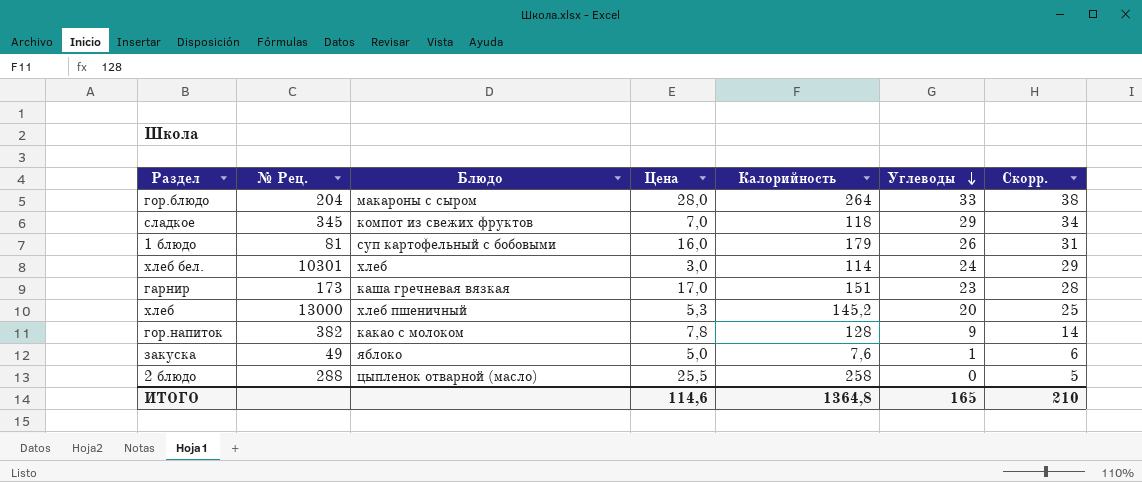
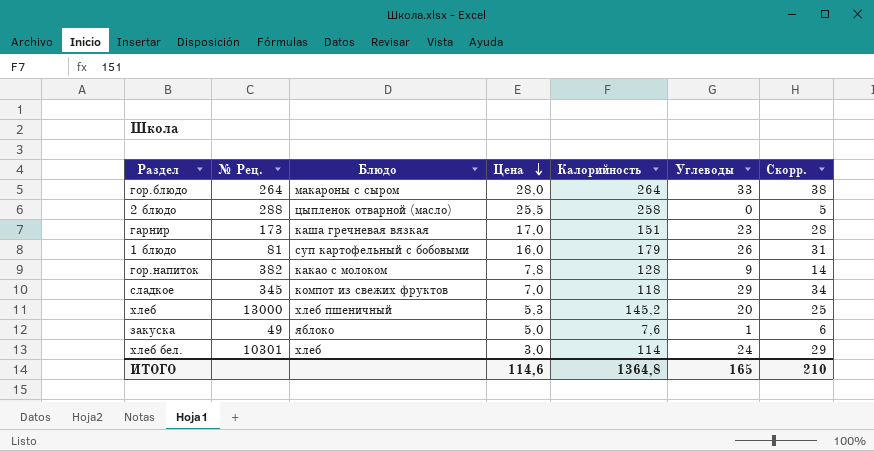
row order: Углеводы descending -> Цена descending
гор.блюдо | № Рец.: 204 -> 264

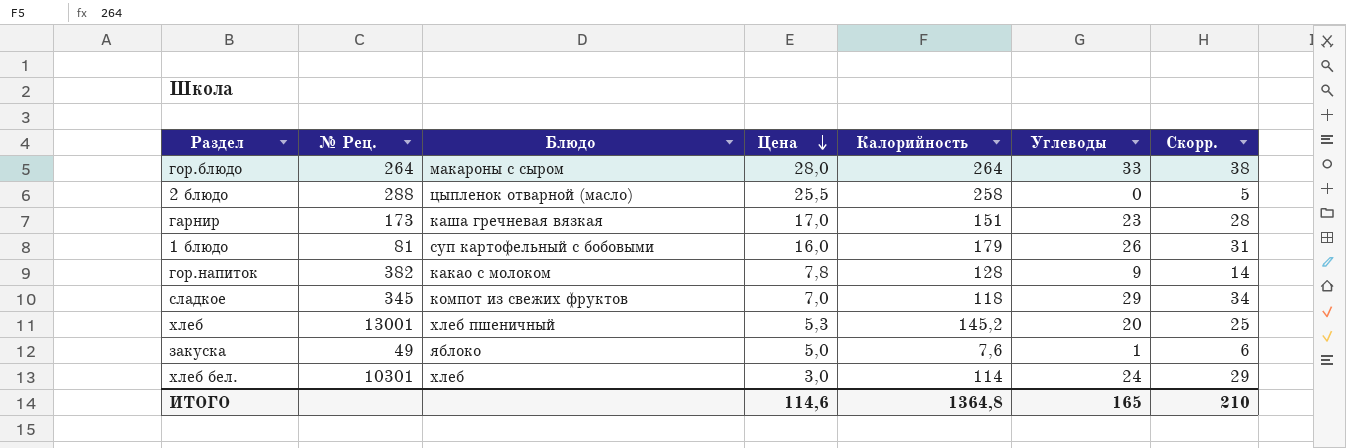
хлеб | № Рец.: 13000 -> 13001

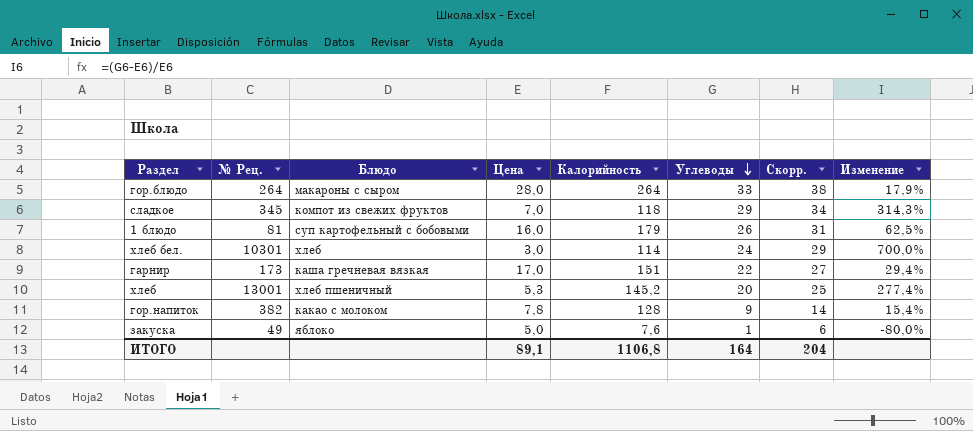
row order: Цена descending -> Углеводы descending
column Изменение | formula: none -> ([Углеводы] - [Цена]) / [Цена]
row 2 блюдо: 288 | цыпленок отварной (масло) | 25,5 | 258 | 0 | 5 -> none
гарнир | Углеводы: 23 -> 22
гарнир | Скорр.: 28 -> 27
ИТОГО | Цена: 114,6 -> 89,1
ИТОГО | Калорийность: 1364,8 -> 1106,8
ИТОГО | Углеводы: 165 -> 164
ИТОГО | Скорр.: 210 -> 204

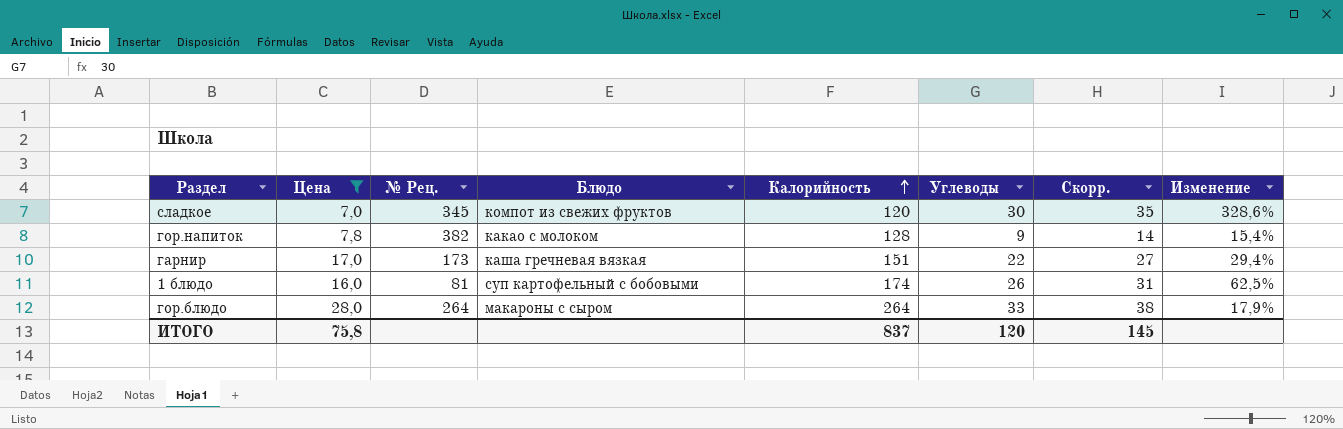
filter: none -> Цена >= 7,0
row order: Углеводы descending -> Калорийность ascending
column Цена | position: 4 -> 2
сладкое | Калорийность: 118 -> 120
сладкое | Углеводы: 29 -> 30
сладкое | Скорр.: 34 -> 35
сладкое | Изменение: 314,3% -> 328,6%
1 блюдо | Калорийность: 179 -> 174
ИТОГО | Цена: 89,1 -> 75,8
ИТОГО | Калорийность: 1106,8 -> 837
ИТОГО | Углеводы: 164 -> 120
ИТОГО | Скорр.: 204 -> 145

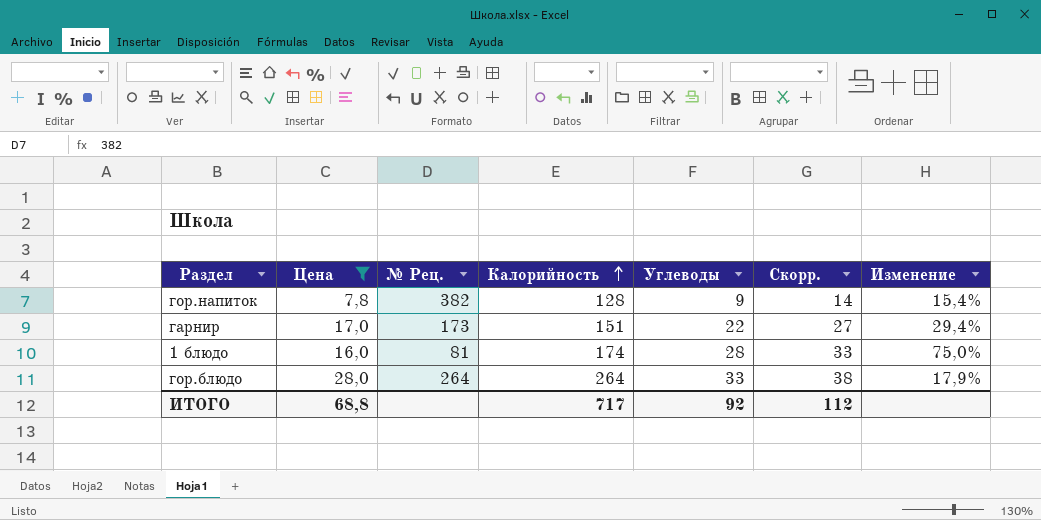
column Блюдо | position: 4 -> none
row сладкое: 7,0 | 345 | компот из свежих фруктов | 120 | 30 | 35 | 328,6% -> none
1 блюдо | Углеводы: 26 -> 28
1 блюдо | Скорр.: 31 -> 33
1 блюдо | Изменение: 62,5% -> 75,0%
ИТОГО | Цена: 75,8 -> 68,8
ИТОГО | Калорийность: 837 -> 717
ИТОГО | Углеводы: 120 -> 92
ИТОГО | Скорр.: 145 -> 112

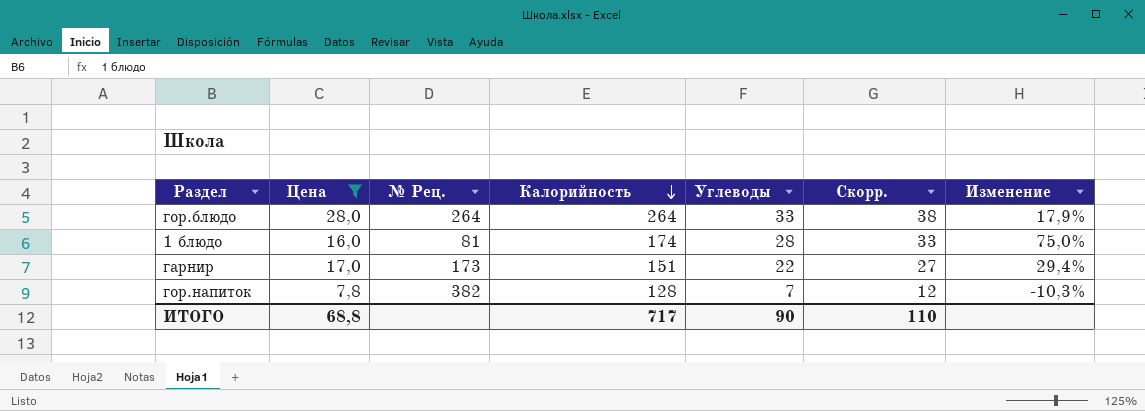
row order: Калорийность ascending -> Калорийность descending
гор.напиток | Углеводы: 9 -> 7
гор.напиток | Скорр.: 14 -> 12
гор.напиток | Изменение: 15,4% -> -10,3%
ИТОГО | Углеводы: 92 -> 90
ИТОГО | Скорр.: 112 -> 110

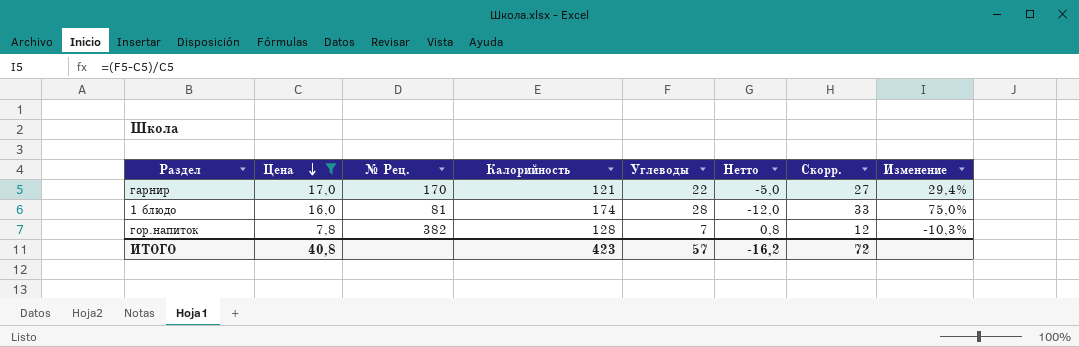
row order: Калорийность descending -> Цена descending
column Нетто | formula: none -> [Цена] - [Углеводы]
row гор.блюдо: 28,0 | 264 | 264 | 33 | 38 | 17,9% -> none
гарнир | № Рец.: 173 -> 170
гарнир | Калорийность: 151 -> 121
ИТОГО | Цена: 68,8 -> 40,8
ИТОГО | Калорийность: 717 -> 423
ИТОГО | Углеводы: 90 -> 57
ИТОГО | Скорр.: 110 -> 72

